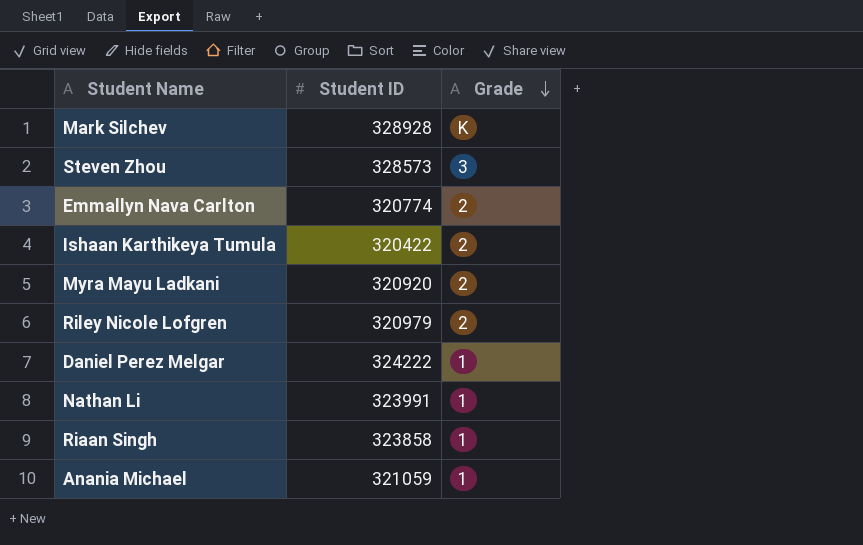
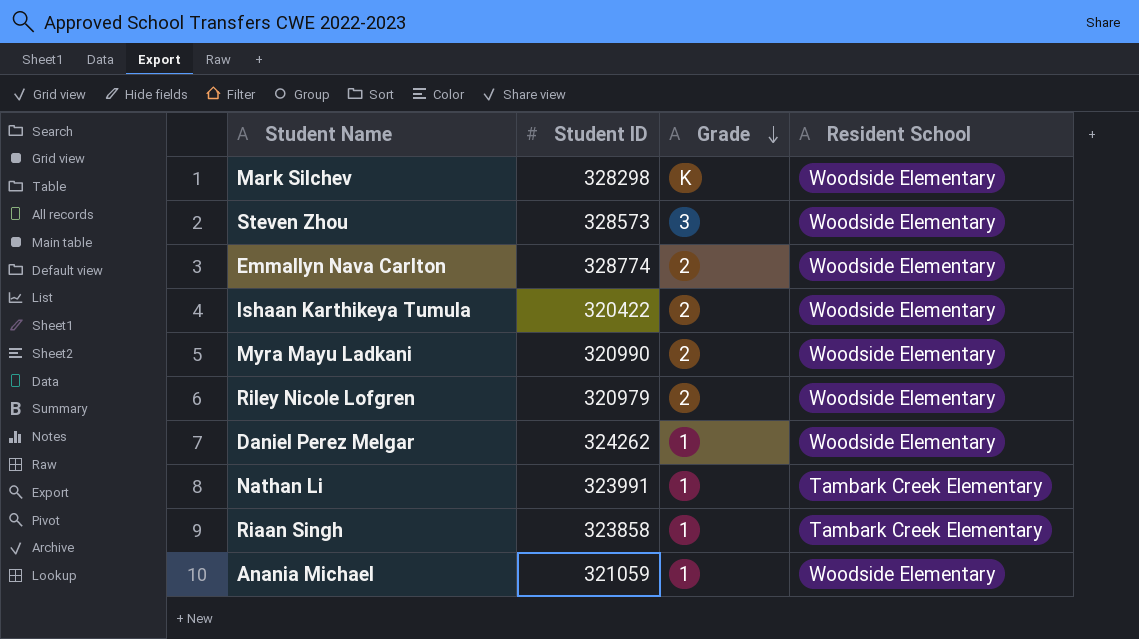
column Resident School | position: none -> 4
Mark Silchev | Student ID: 328928 -> 328298
Emmallyn Nava Carlton | Student ID: 320774 -> 328774
Myra Mayu Ladkani | Student ID: 320920 -> 320990
Daniel Perez Melgar | Student ID: 324222 -> 324262

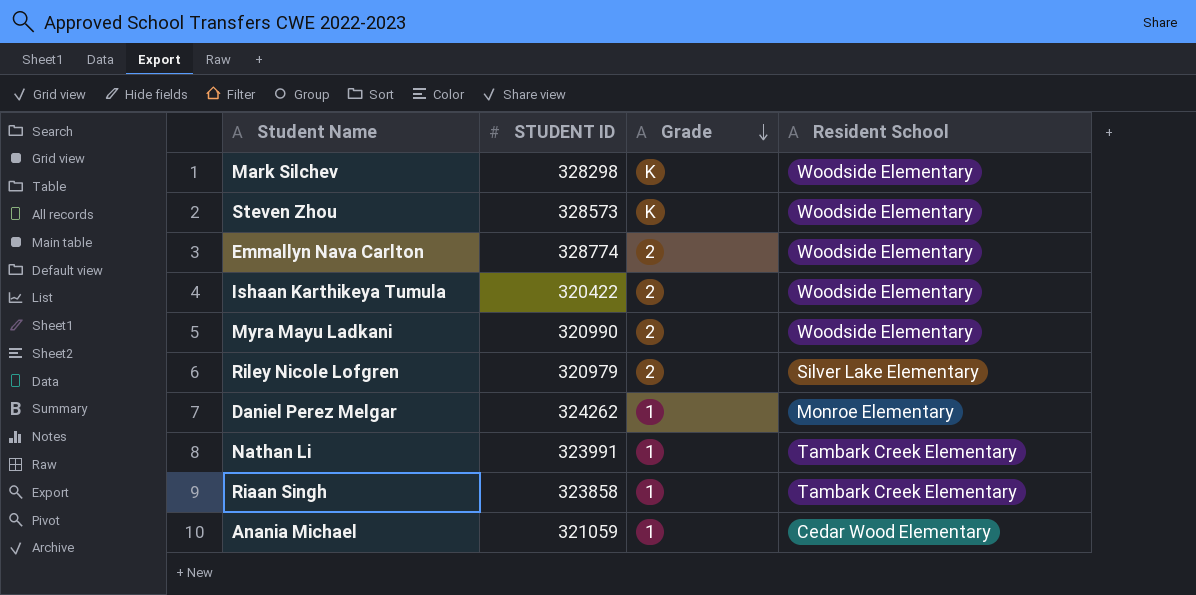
column name: Student ID -> STUDENT ID
Steven Zhou | Grade: 3 -> K
Riley Nicole Lofgren | Resident School: Woodside Elementary -> Silver Lake Elementary
Daniel Perez Melgar | Resident School: Woodside Elementary -> Monroe Elementary
Anania Michael | Resident School: Woodside Elementary -> Cedar Wood Elementary

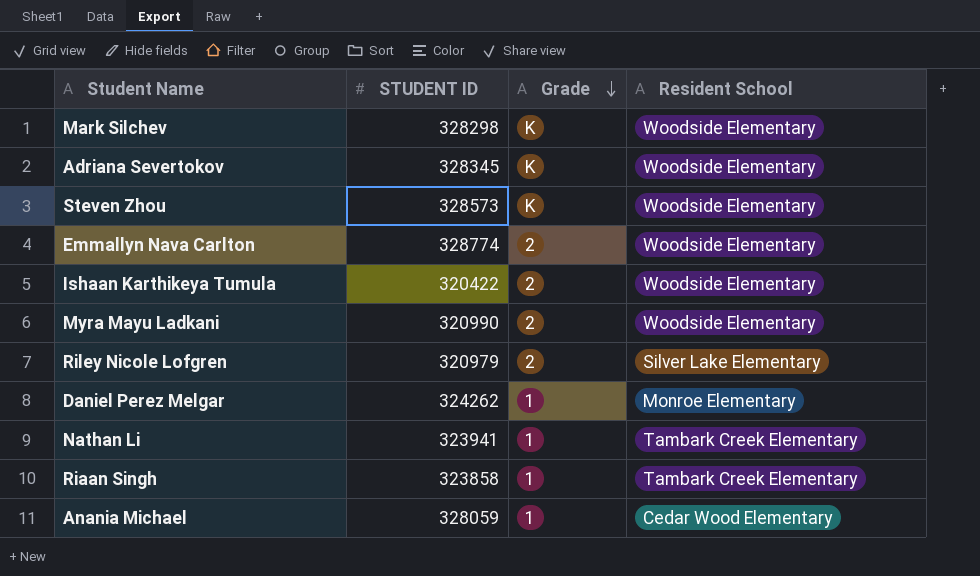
row Adriana Severtokov: none -> 328345 | K | Woodside Elementary
Nathan Li | STUDENT ID: 323991 -> 323941
Anania Michael | STUDENT ID: 321059 -> 328059

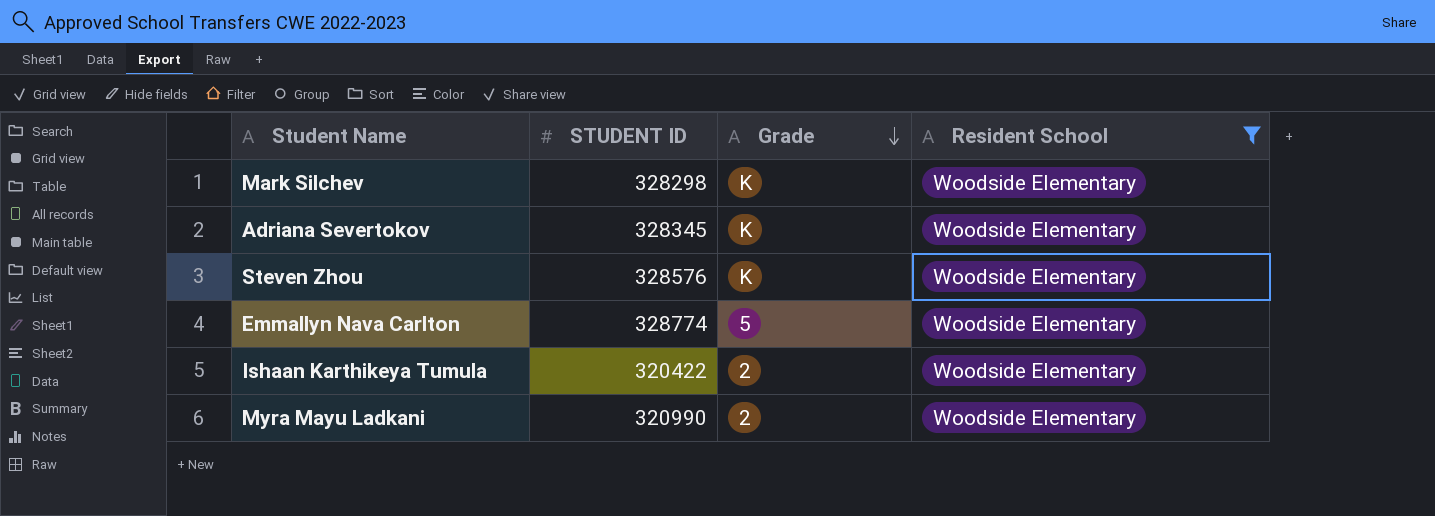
filter: none -> Resident School = Woodside Elementary
Steven Zhou | STUDENT ID: 328573 -> 328576
Emmallyn Nava Carlton | Grade: 2 -> 5

